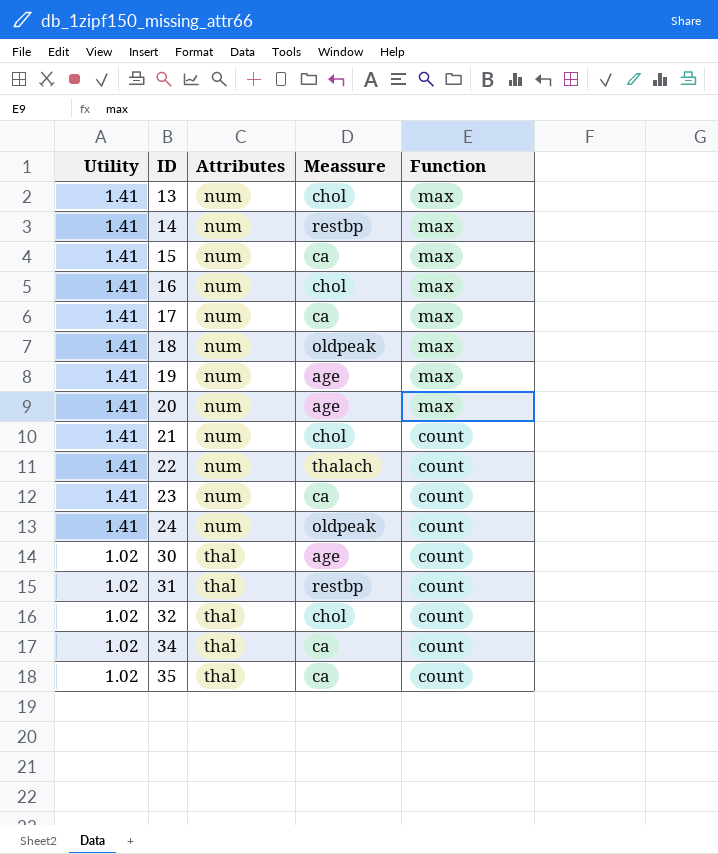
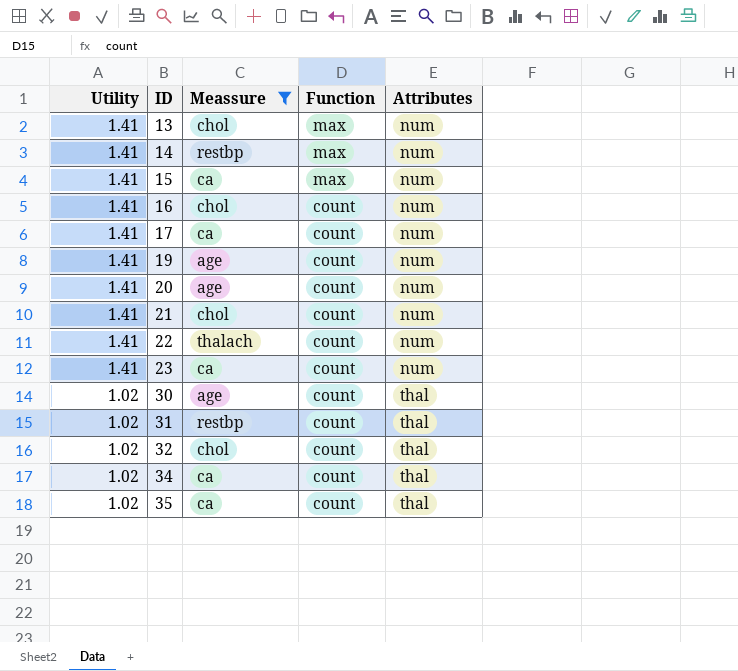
filter: none -> Meassure != oldpeak
column Attributes | position: 3 -> 5
16 | Function: max -> count
17 | Function: max -> count
19 | Function: max -> count
20 | Function: max -> count

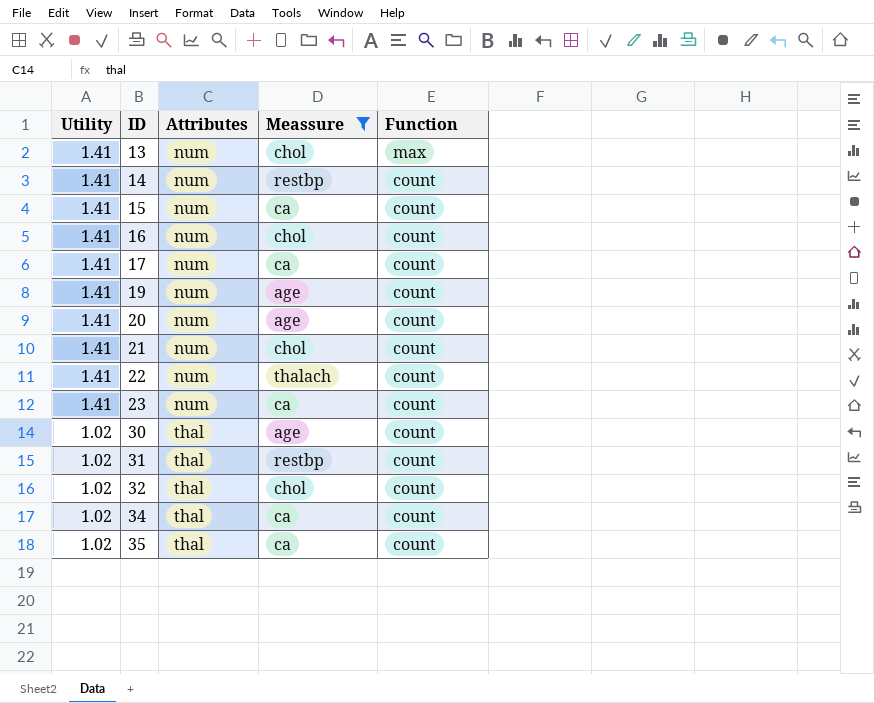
column Attributes | position: 5 -> 3
14 | Function: max -> count
15 | Function: max -> count

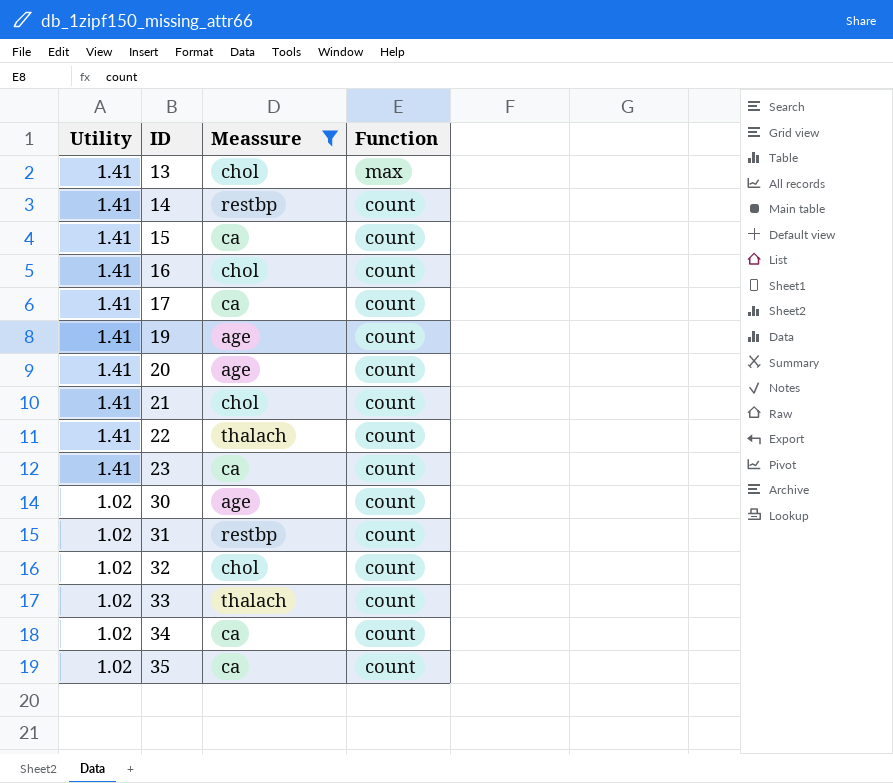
column Attributes | position: 3 -> none
row 33: none -> 1.02 | thalach | count

